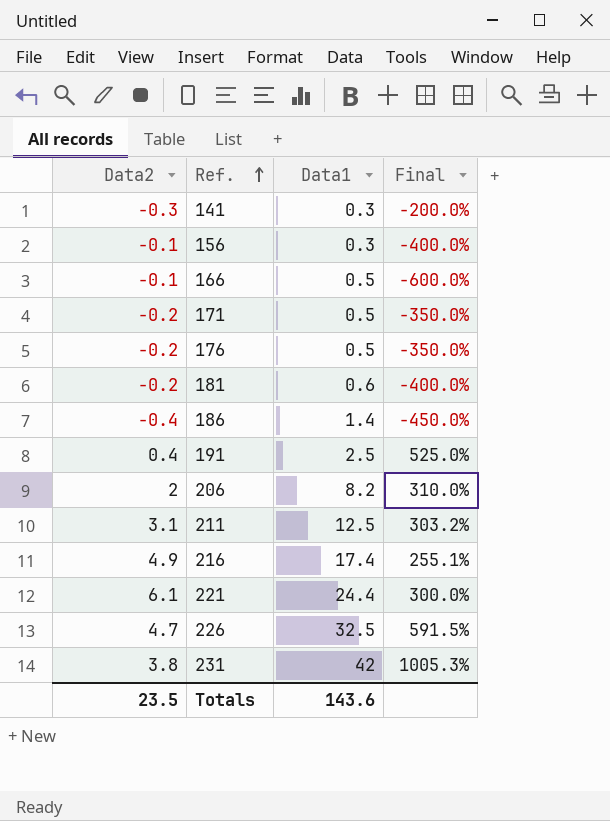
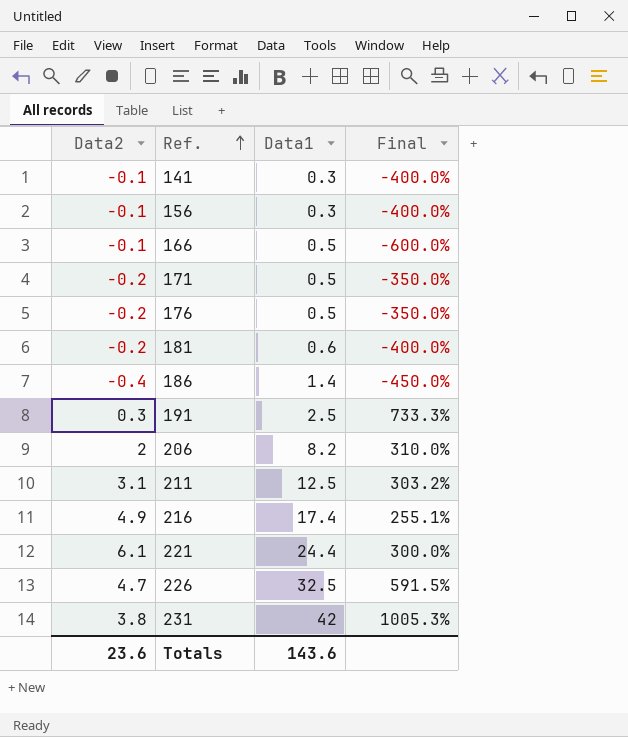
141 | Data2: -0.3 -> -0.1
141 | Final: -200.0% -> -400.0%
191 | Data2: 0.4 -> 0.3
191 | Final: 525.0% -> 733.3%
Totals | Data2: 23.5 -> 23.6

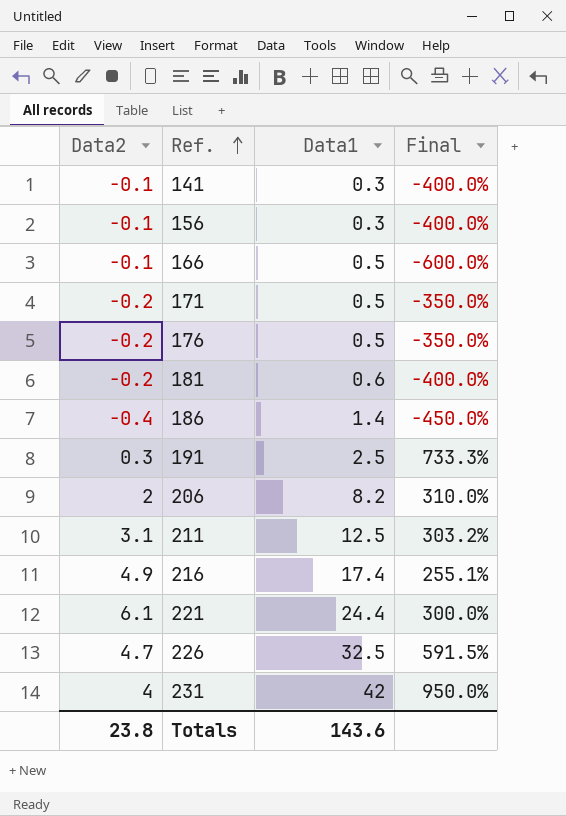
231 | Data2: 3.8 -> 4
231 | Final: 1005.3% -> 950.0%
Totals | Data2: 23.6 -> 23.8

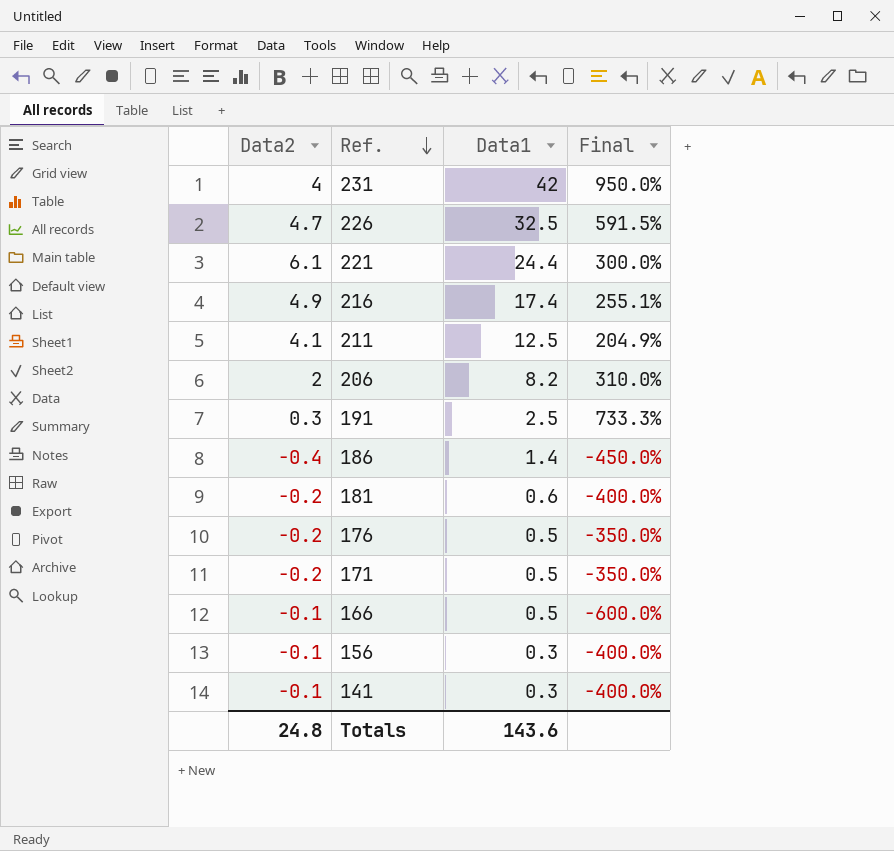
row order: Ref. ascending -> Ref. descending
211 | Data2: 3.1 -> 4.1
211 | Final: 303.2% -> 204.9%
Totals | Data2: 23.8 -> 24.8

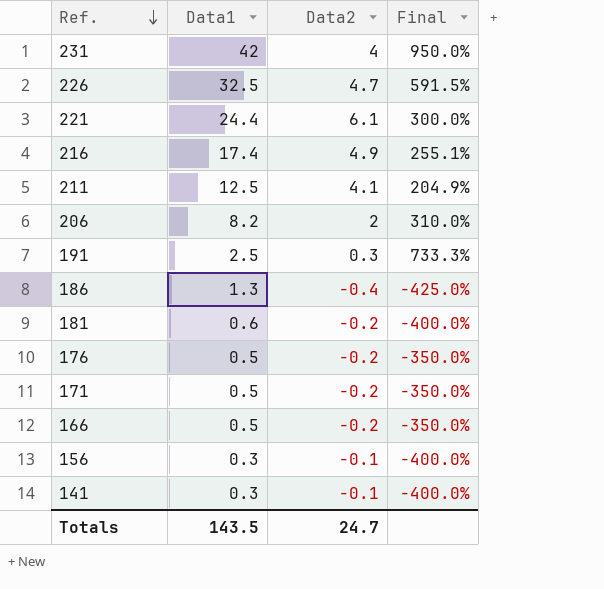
column Data2 | position: 1 -> 3
186 | Data1: 1.4 -> 1.3
186 | Final: -450.0% -> -425.0%
166 | Data2: -0.1 -> -0.2
166 | Final: -600.0% -> -350.0%
Totals | Data1: 143.6 -> 143.5
Totals | Data2: 24.8 -> 24.7

